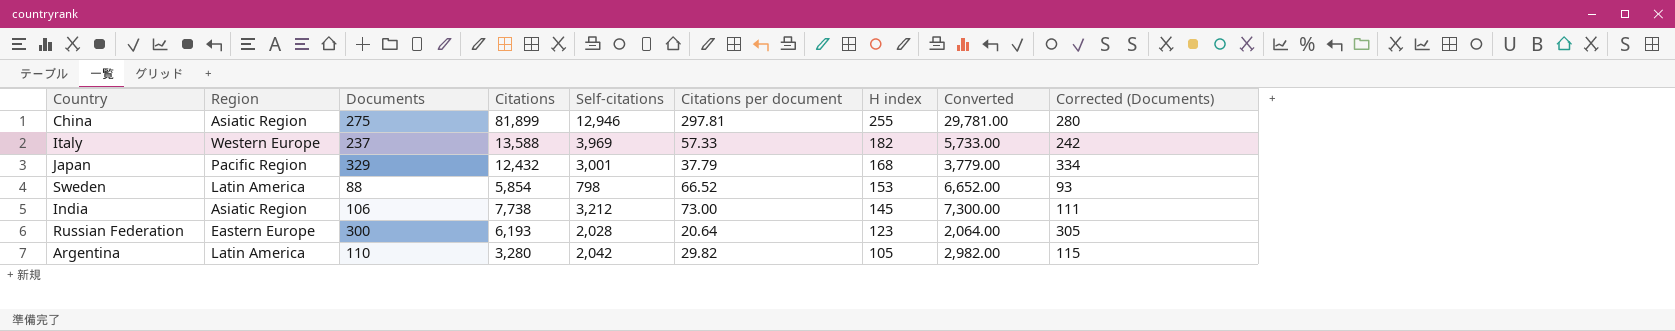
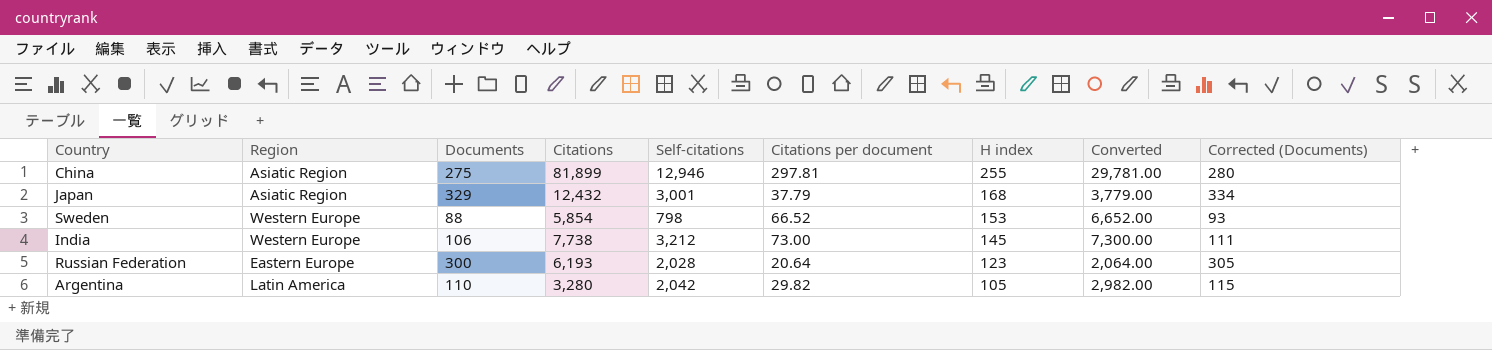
row Italy: Western Europe | 237 | 13,588 | 3,969 | 57.33 | 182 | 5,733.00 | 242 -> none
Japan | Region: Pacific Region -> Asiatic Region
Sweden | Region: Latin America -> Western Europe
India | Region: Asiatic Region -> Western Europe

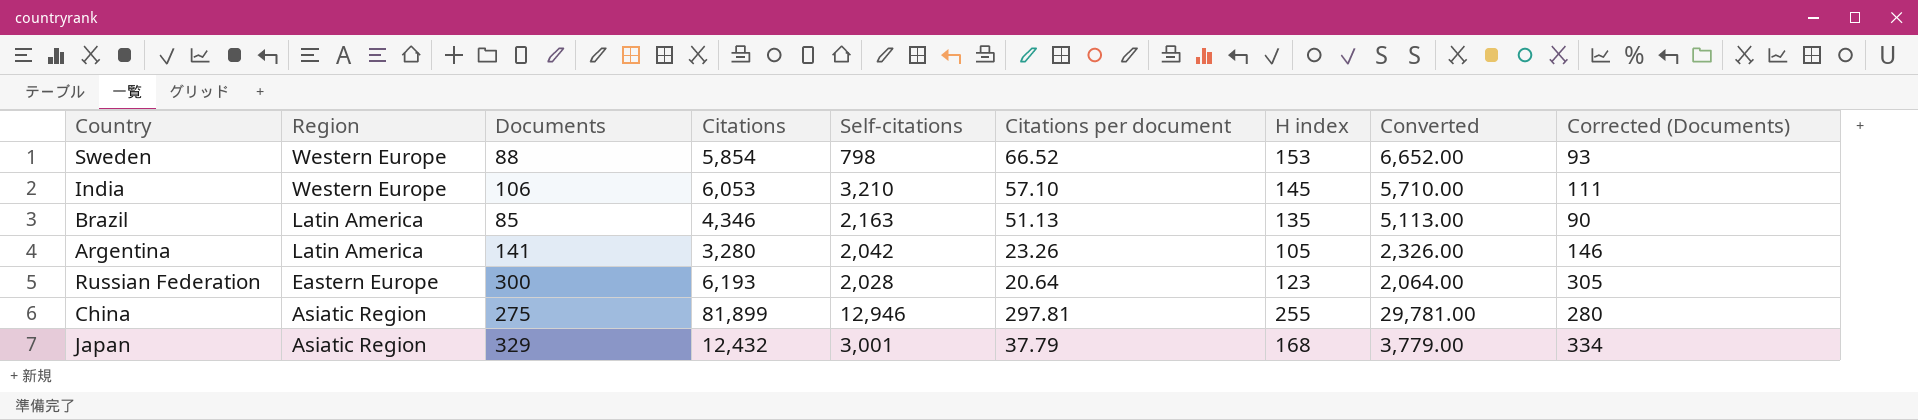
row order: H index descending -> Region descending
India | Citations: 7,738 -> 6,053
India | Self-citations: 3,212 -> 3,210
India | Citations per document: 73.00 -> 57.10
India | Converted: 7,300.00 -> 5,710.00
row Brazil: none -> Latin America | 85 | 4,346 | 2,163 | 51.13 | 135 | 5,113.00 | 90
Argentina | Documents: 110 -> 141
Argentina | Citations per document: 29.82 -> 23.26
Argentina | Converted: 2,982.00 -> 2,326.00
Argentina | Corrected (Documents): 115 -> 146

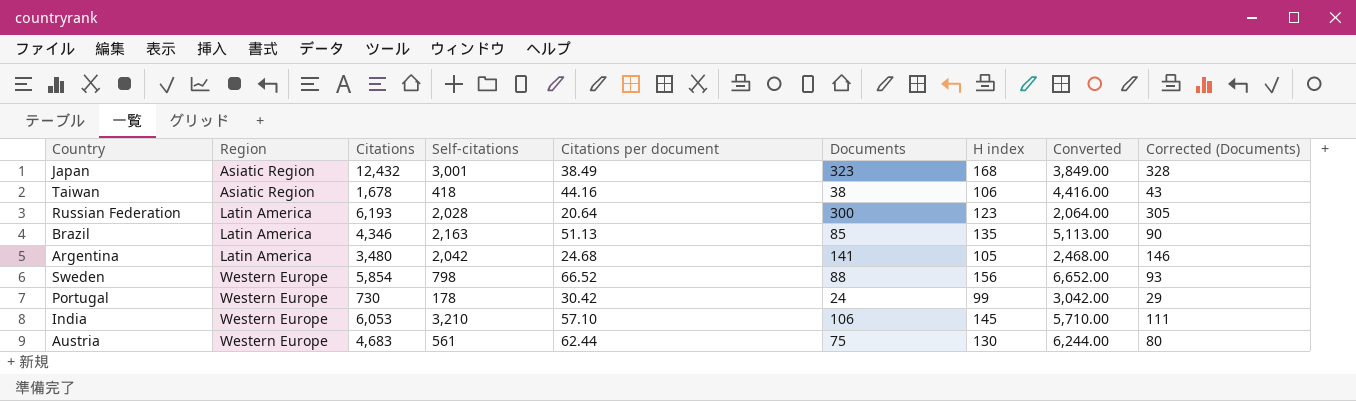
row order: Region descending -> Region ascending
column Documents | position: 3 -> 6
row China: Asiatic Region | 275 | 81,899 | 12,946 | 297.81 | 255 | 29,781.00 | 280 -> none
Japan | Citations per document: 37.79 -> 38.49
Japan | Documents: 329 -> 323
Japan | Converted: 3,779.00 -> 3,849.00
Japan | Corrected (Documents): 334 -> 328
row Taiwan: none -> Asiatic Region | 1,678 | 418 | 44.16 | 38 | 106 | 4,416.00 | 43
Russian Federation | Region: Eastern Europe -> Latin America
Argentina | Citations: 3,280 -> 3,480
Argentina | Citations per document: 23.26 -> 24.68
Argentina | Converted: 2,326.00 -> 2,468.00
Sweden | H index: 153 -> 156
row Portugal: none -> Western Europe | 730 | 178 | 30.42 | 24 | 99 | 3,042.00 | 29
row Austria: none -> Western Europe | 4,683 | 561 | 62.44 | 75 | 130 | 6,244.00 | 80

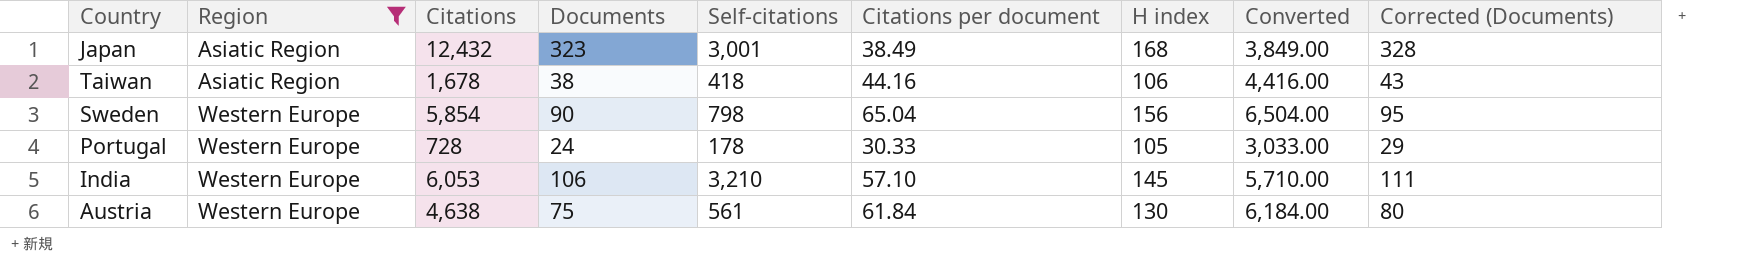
filter: none -> Region != Latin America
column Documents | position: 6 -> 4
Sweden | Documents: 88 -> 90
Sweden | Citations per document: 66.52 -> 65.04
Sweden | Converted: 6,652.00 -> 6,504.00
Sweden | Corrected (Documents): 93 -> 95
Portugal | Citations: 730 -> 728
Portugal | Citations per document: 30.42 -> 30.33
Portugal | H index: 99 -> 105
Portugal | Converted: 3,042.00 -> 3,033.00
Austria | Citations: 4,683 -> 4,638
Austria | Citations per document: 62.44 -> 61.84
Austria | Converted: 6,244.00 -> 6,184.00

